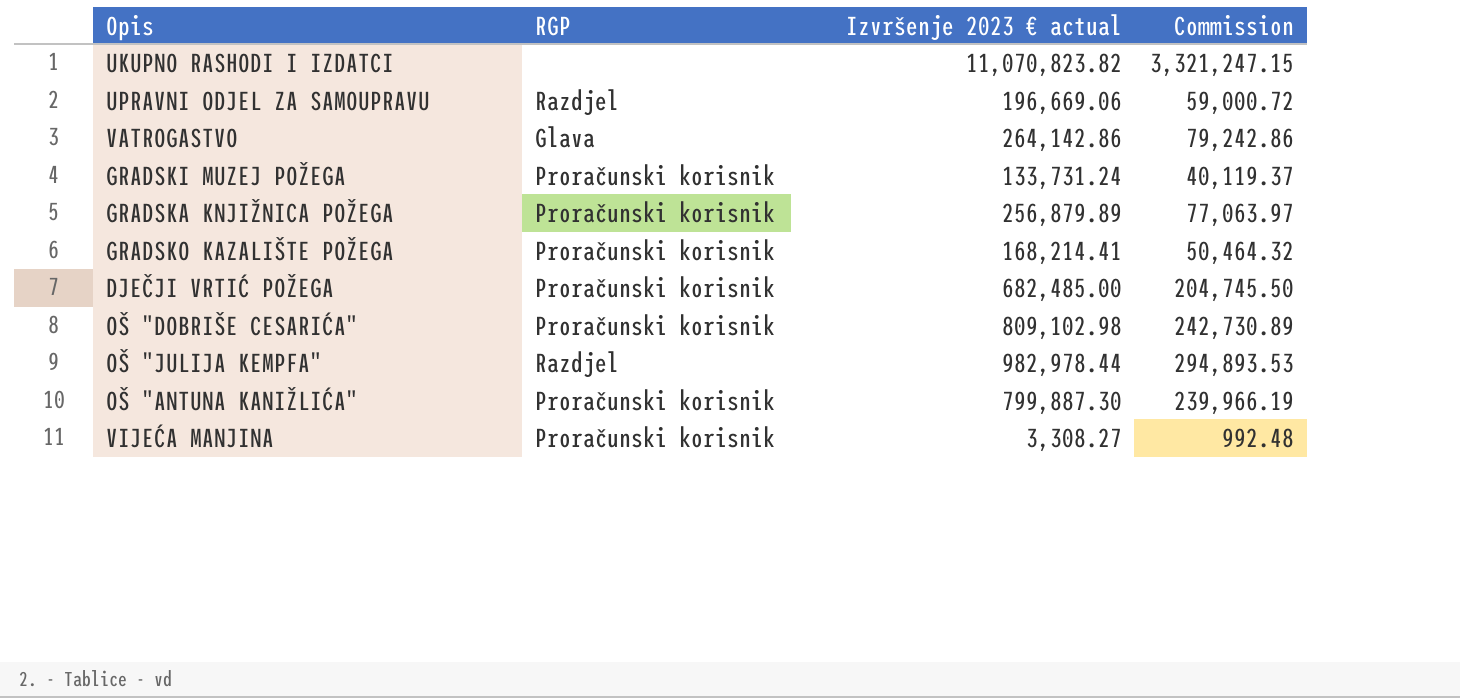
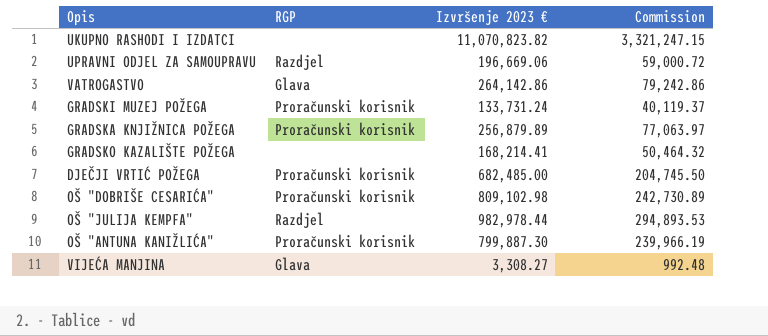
column name: Izvršenje 2023 € actual -> Izvršenje 2023 €
GRADSKO KAZALIŠTE POŽEGA | RGP: Proračunski korisnik -> none
VIJEĆA MANJINA | RGP: Proračunski korisnik -> Glava

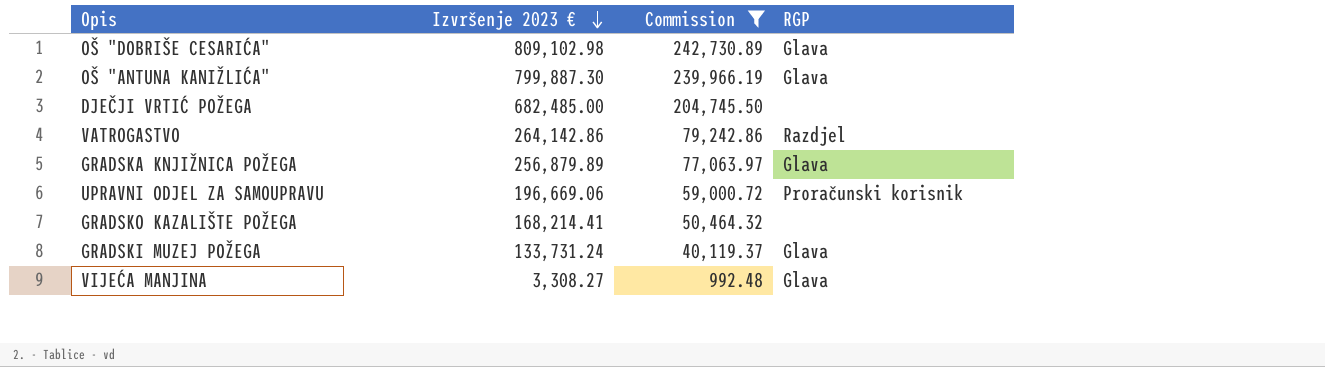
filter: none -> Commission <= 242,730.89
row order: none -> Izvršenje 2023 € descending
column RGP | position: 2 -> 4
OŠ "DOBRIŠE CESARIĆA" | RGP: Proračunski korisnik -> Glava
OŠ "ANTUNA KANIŽLIĆA" | RGP: Proračunski korisnik -> Glava
DJEČJI VRTIĆ POŽEGA | RGP: Proračunski korisnik -> none
VATROGASTVO | RGP: Glava -> Razdjel
GRADSKA KNJIŽNICA POŽEGA | RGP: Proračunski korisnik -> Glava
UPRAVNI ODJEL ZA SAMOUPRAVU | RGP: Razdjel -> Proračunski korisnik
GRADSKI MUZEJ POŽEGA | RGP: Proračunski korisnik -> Glava

